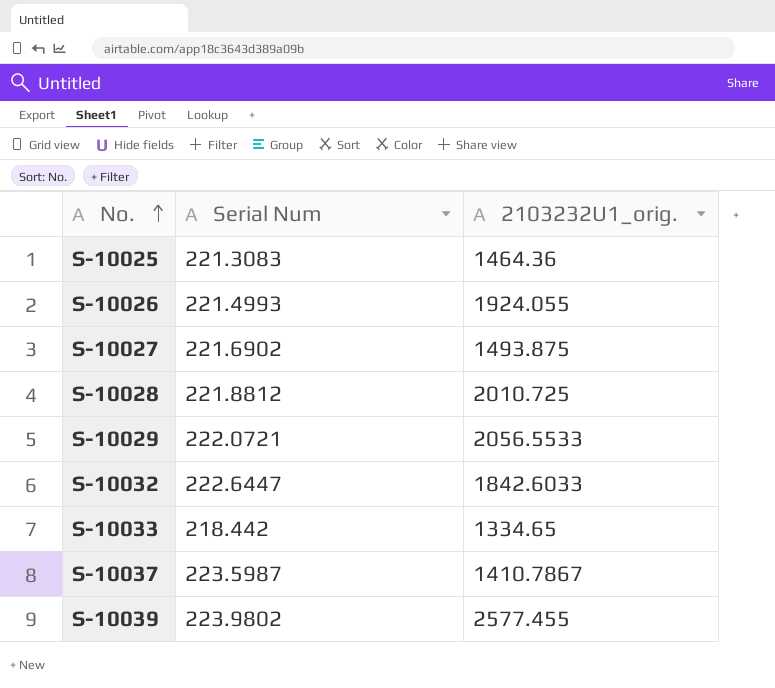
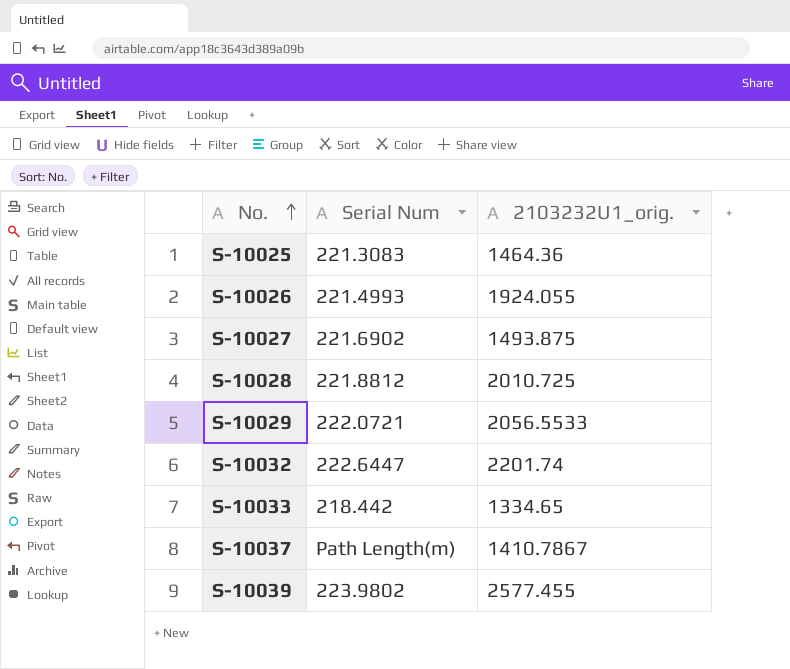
S-10032 | 2103232U1_orig.: 1842.6033 -> 2201.74
S-10037 | Serial Num: 223.5987 -> Path Length(m)

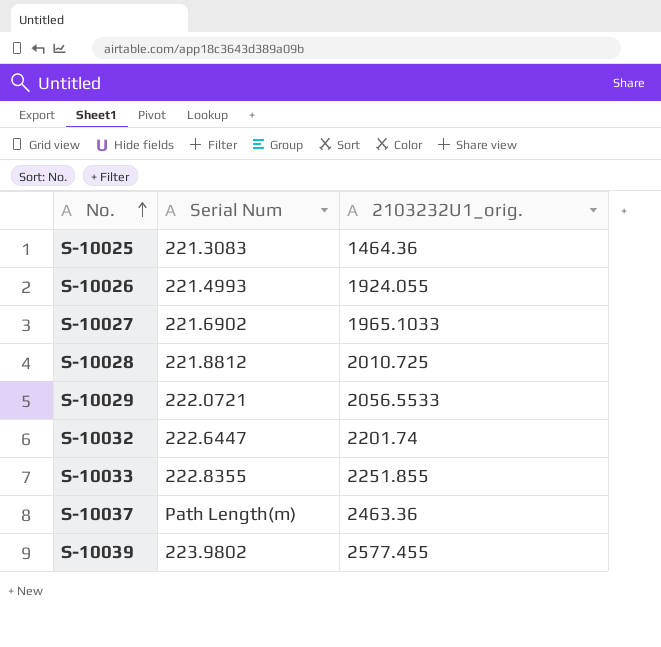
S-10027 | 2103232U1_orig.: 1493.875 -> 1965.1033
S-10033 | Serial Num: 218.442 -> 222.8355
S-10033 | 2103232U1_orig.: 1334.65 -> 2251.855
S-10037 | 2103232U1_orig.: 1410.7867 -> 2463.36

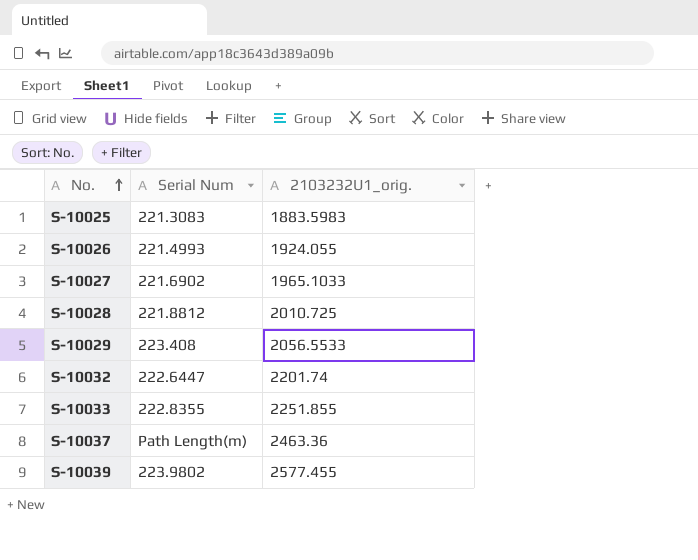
S-10025 | 2103232U1_orig.: 1464.36 -> 1883.5983
S-10029 | Serial Num: 222.0721 -> 223.408

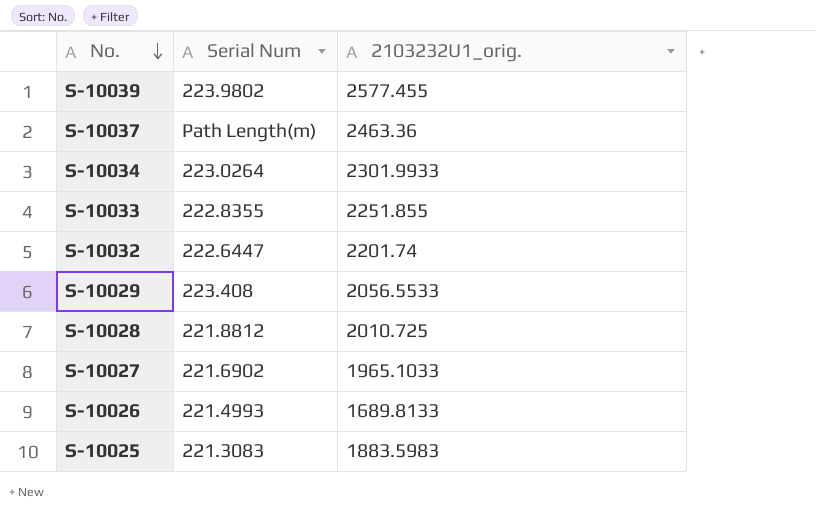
row order: No. ascending -> No. descending
row S-10034: none -> 223.0264 | 2301.9933
S-10026 | 2103232U1_orig.: 1924.055 -> 1689.8133

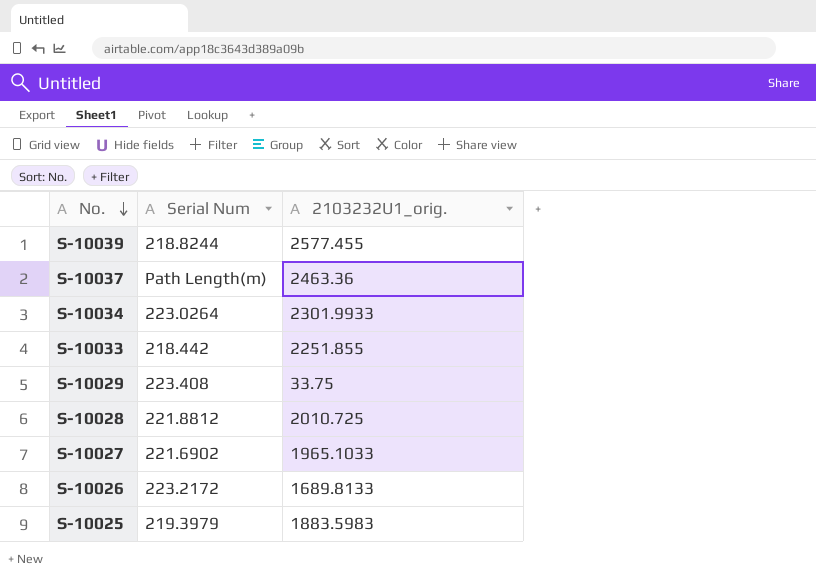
row S-10032: 222.6447 | 2201.74 -> none
S-10039 | Serial Num: 223.9802 -> 218.8244
S-10033 | Serial Num: 222.8355 -> 218.442
S-10029 | 2103232U1_orig.: 2056.5533 -> 33.75
S-10026 | Serial Num: 221.4993 -> 223.2172
S-10025 | Serial Num: 221.3083 -> 219.3979

